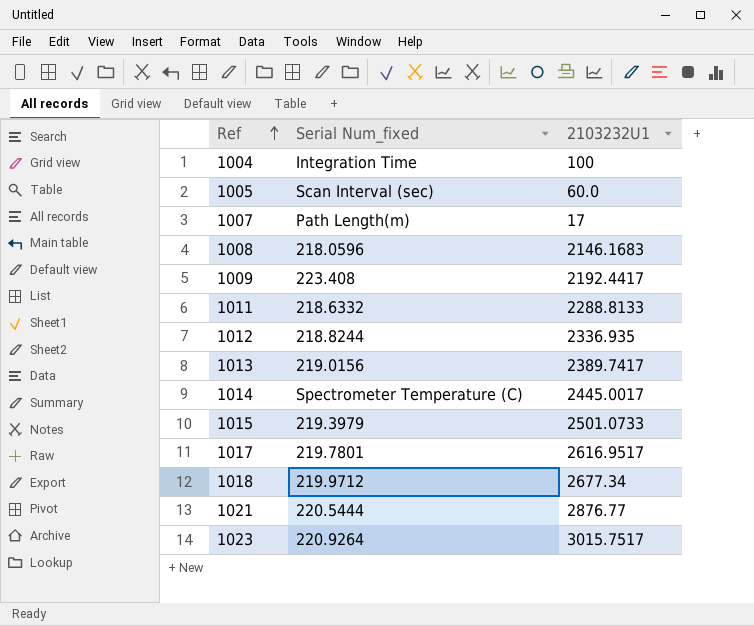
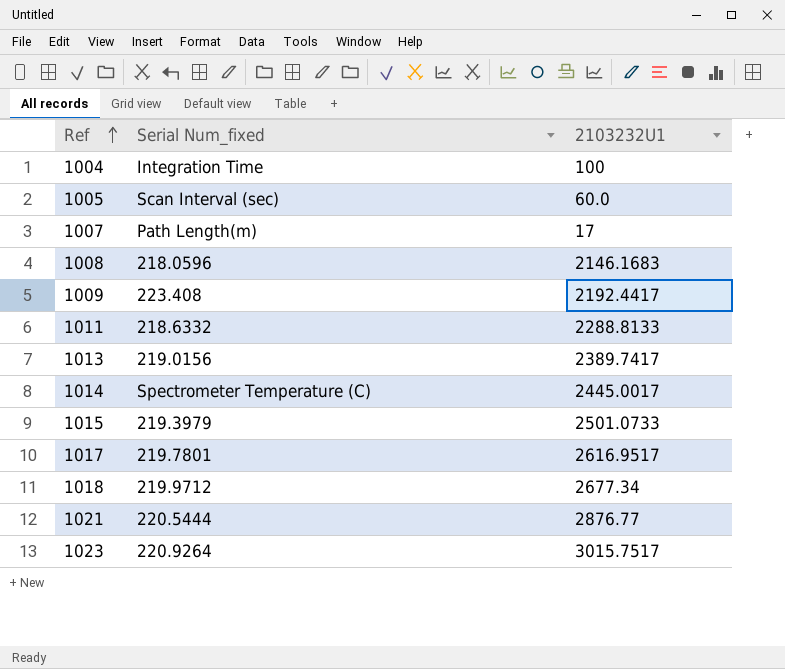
row 1012: 218.8244 | 2336.935 -> none

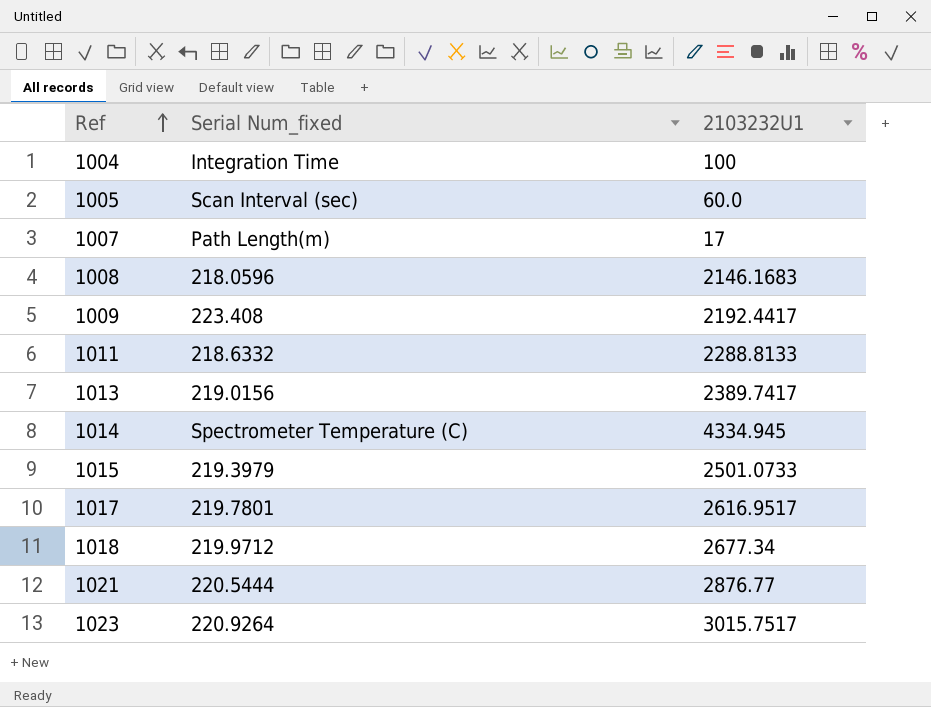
1014 | 2103232U1: 2445.0017 -> 4334.945

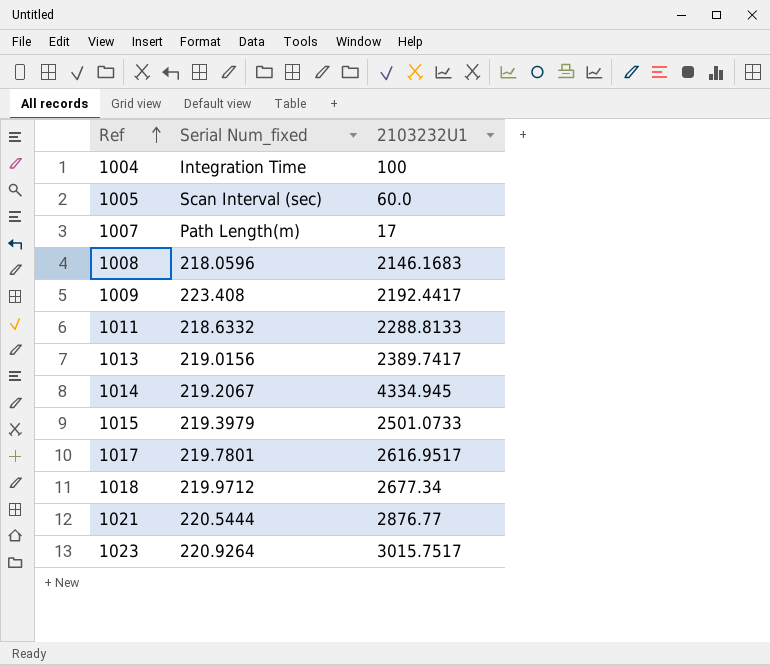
1014 | Serial Num_fixed: Spectrometer Temperature (C) -> 219.2067

